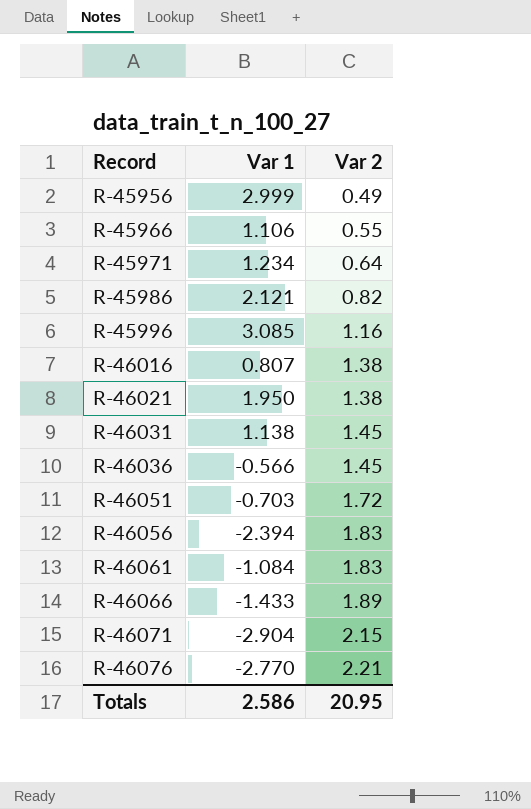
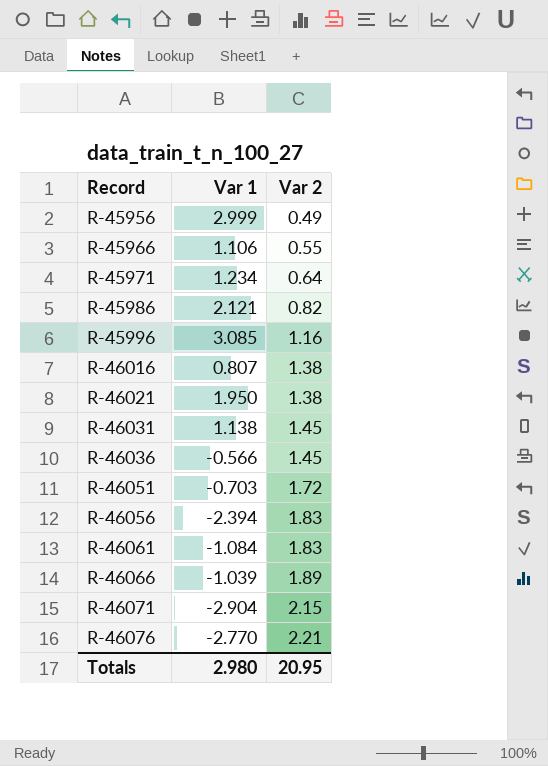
R-46066 | Var 1: -1.433 -> -1.039
Totals | Var 1: 2.586 -> 2.980

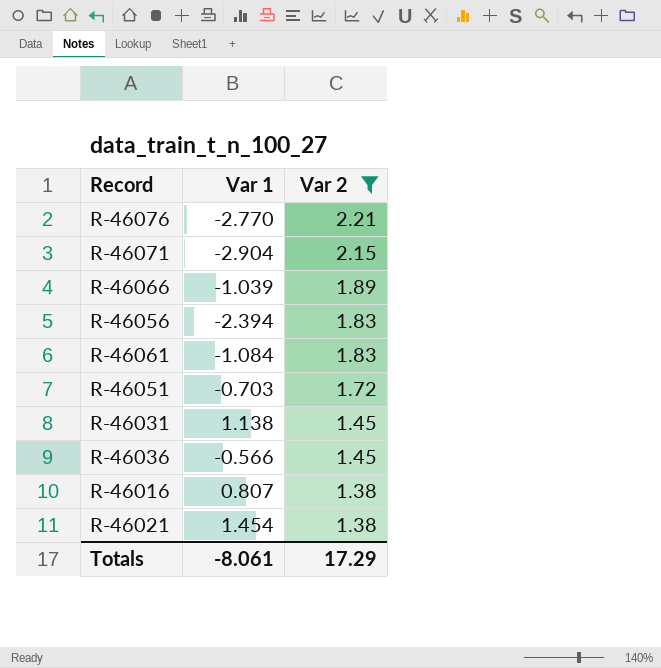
filter: none -> Var 2 >= 1.38
row order: Record ascending -> Var 2 descending
R-46021 | Var 1: 1.950 -> 1.454
Totals | Var 1: 2.980 -> -8.061
Totals | Var 2: 20.95 -> 17.29

